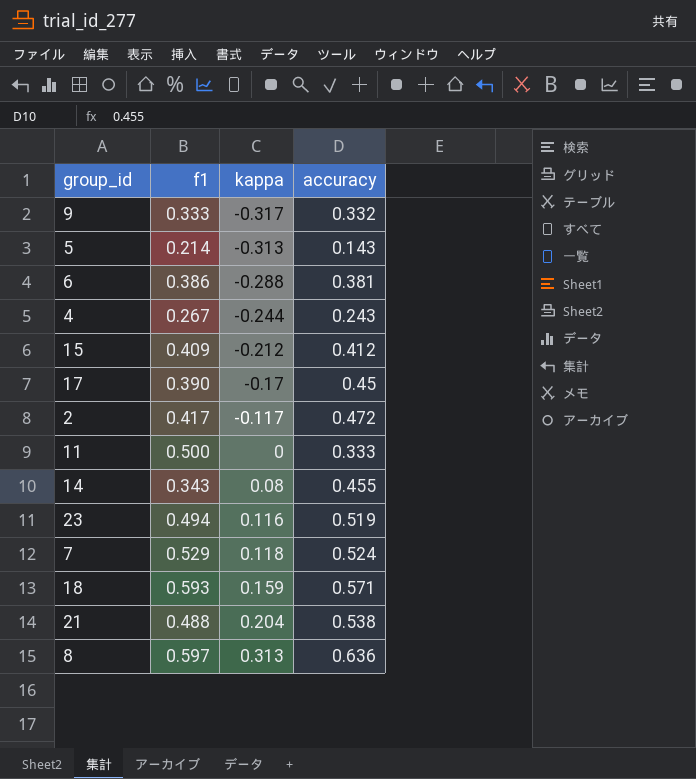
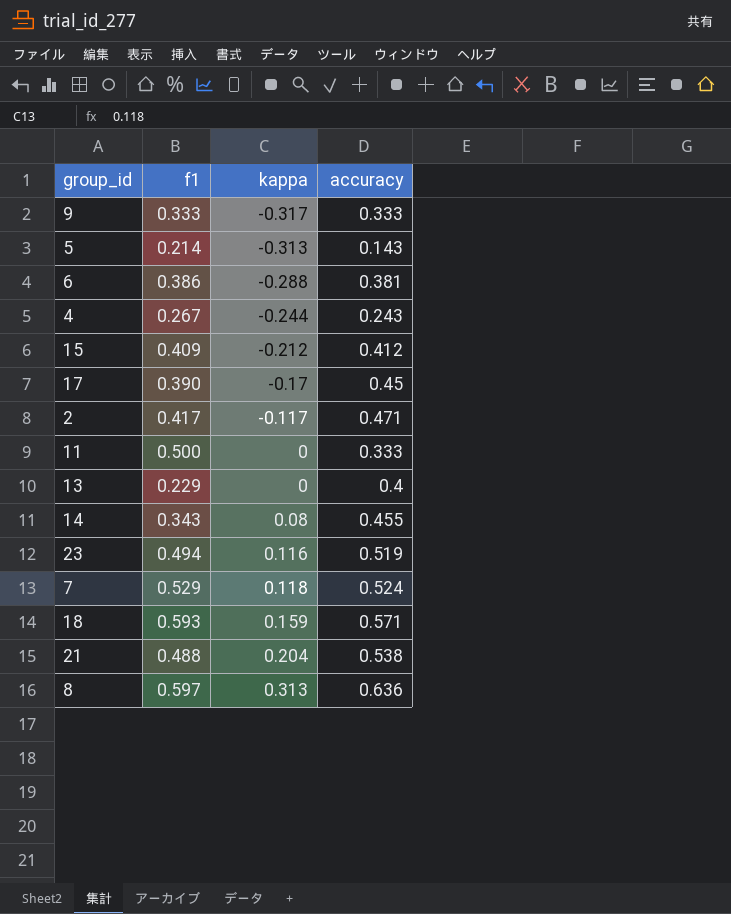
9 | accuracy: 0.332 -> 0.333
2 | accuracy: 0.472 -> 0.471
row 13: none -> 0.229 | 0 | 0.4

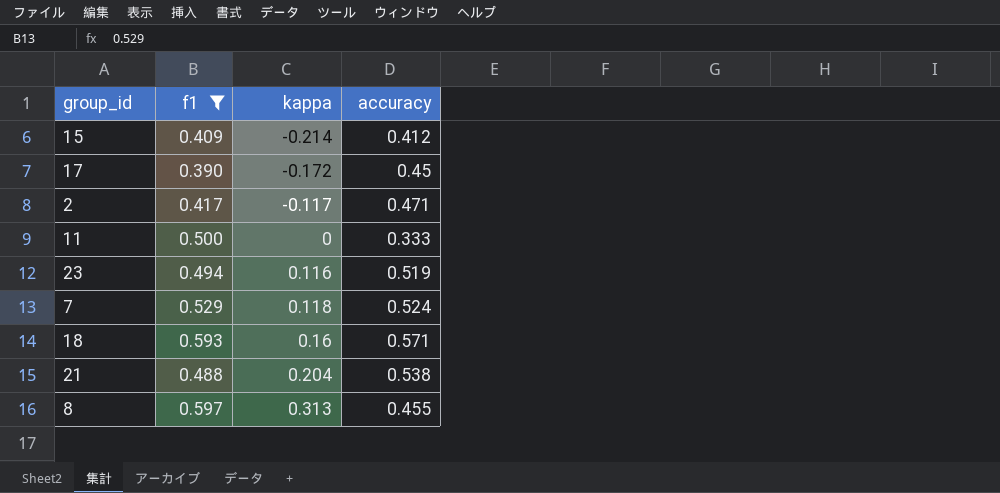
filter: none -> f1 >= 0.390
15 | kappa: -0.212 -> -0.214
17 | kappa: -0.17 -> -0.172
18 | kappa: 0.159 -> 0.16
8 | accuracy: 0.636 -> 0.455

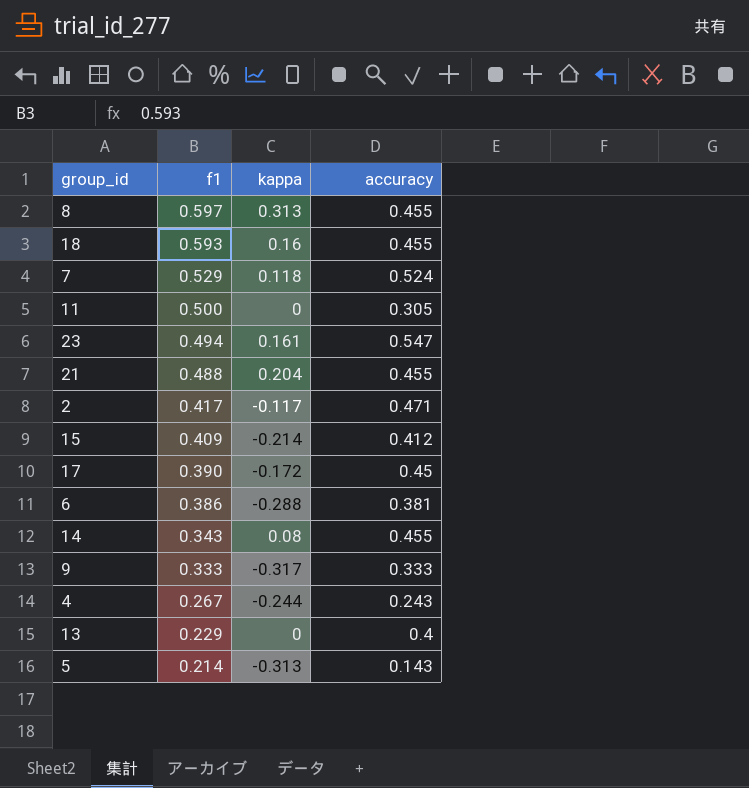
filter: f1 >= 0.390 -> none
row order: kappa ascending -> f1 descending
18 | accuracy: 0.571 -> 0.455
11 | accuracy: 0.333 -> 0.305
23 | kappa: 0.116 -> 0.161
23 | accuracy: 0.519 -> 0.547
21 | accuracy: 0.538 -> 0.455

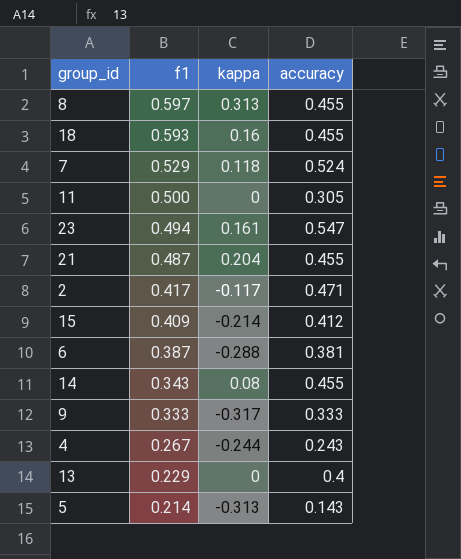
row 17: 0.390 | -0.172 | 0.45 -> none
21 | f1: 0.488 -> 0.487
6 | f1: 0.386 -> 0.387

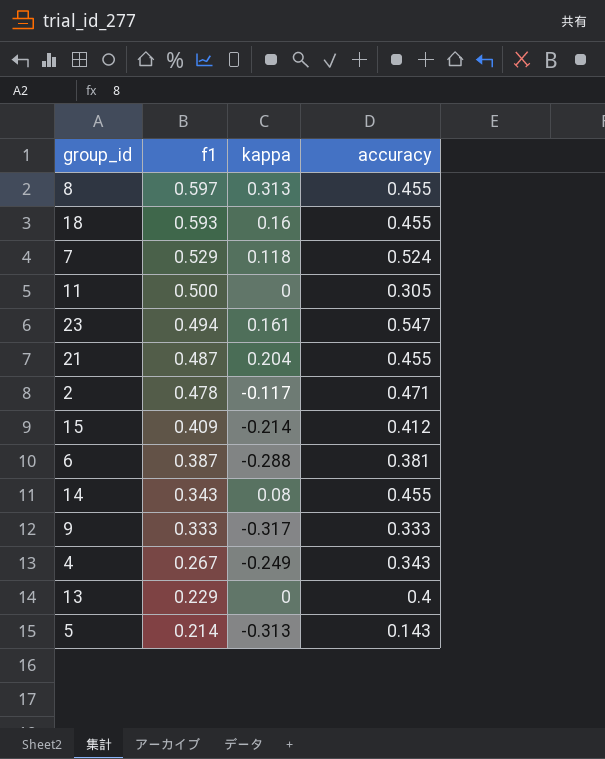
2 | f1: 0.417 -> 0.478
4 | kappa: -0.244 -> -0.249
4 | accuracy: 0.243 -> 0.343

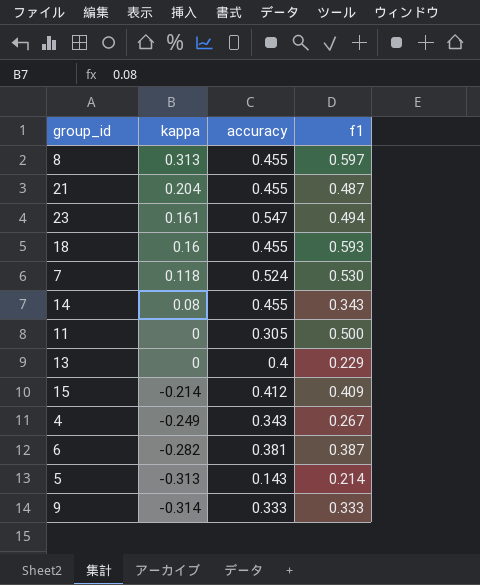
row order: f1 descending -> kappa descending
column f1 | position: 2 -> 4
row 2: 0.478 | -0.117 | 0.471 -> none
7 | f1: 0.529 -> 0.530
6 | kappa: -0.288 -> -0.282
9 | kappa: -0.317 -> -0.314

